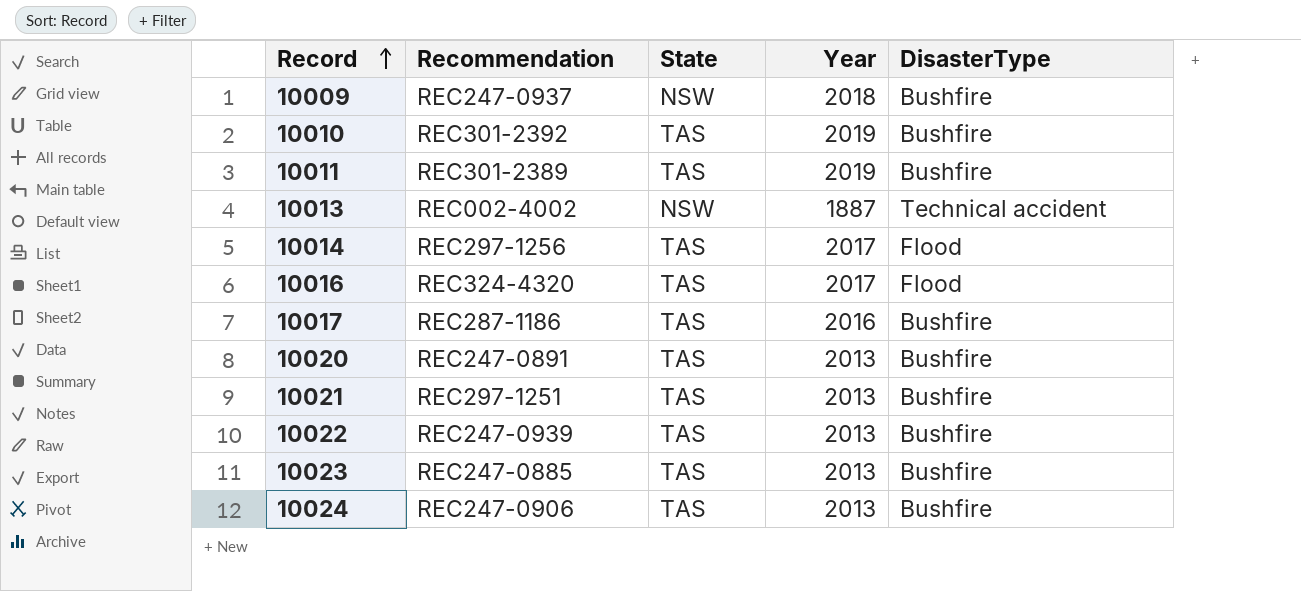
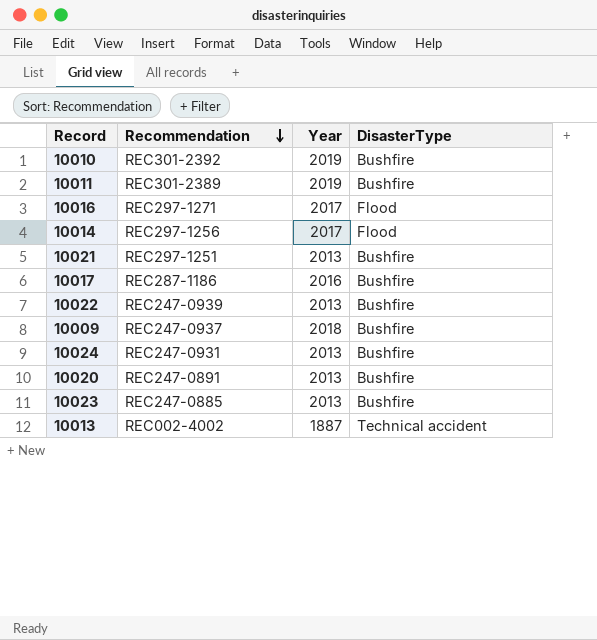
row order: Record ascending -> Recommendation descending
column State | position: 3 -> none
10016 | Recommendation: REC324-4320 -> REC297-1271
10024 | Recommendation: REC247-0906 -> REC247-0931

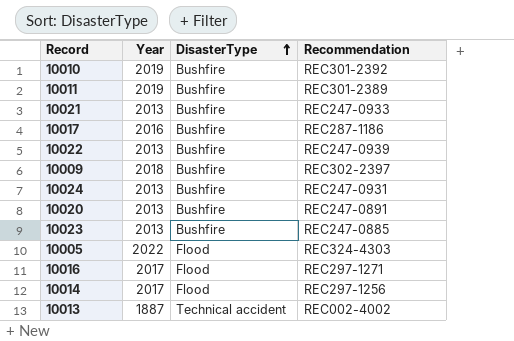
row order: Recommendation descending -> DisasterType ascending
column Recommendation | position: 2 -> 4
10021 | Recommendation: REC297-1251 -> REC247-0933
10009 | Recommendation: REC247-0937 -> REC302-2397
row 10005: none -> 2022 | Flood | REC324-4303

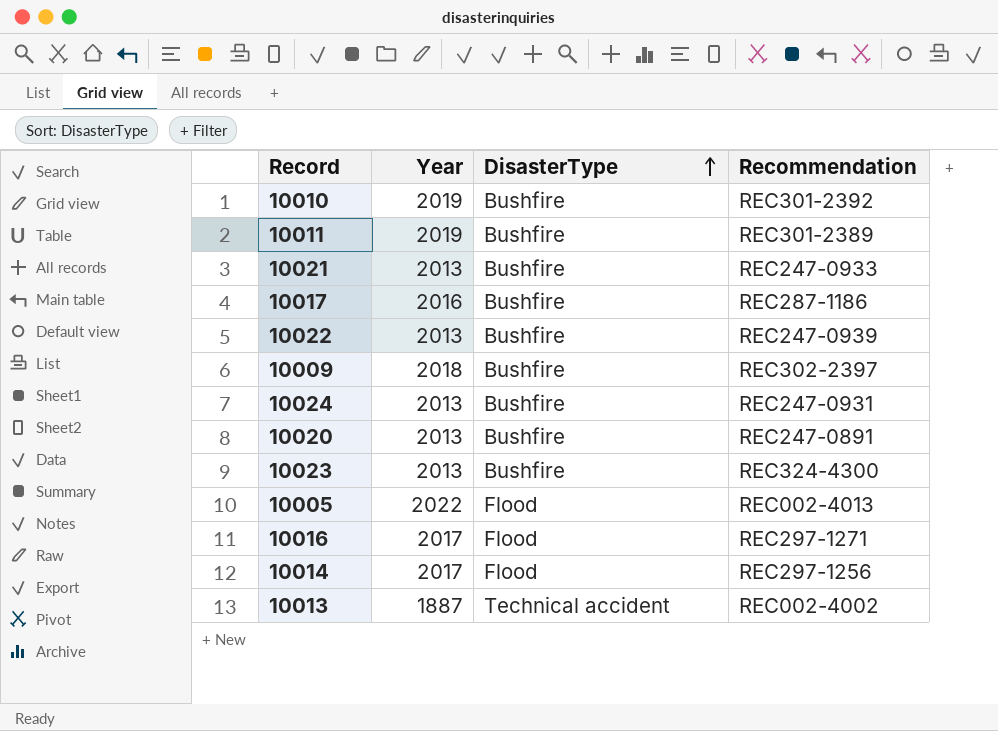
10023 | Recommendation: REC247-0885 -> REC324-4300
10005 | Recommendation: REC324-4303 -> REC002-4013

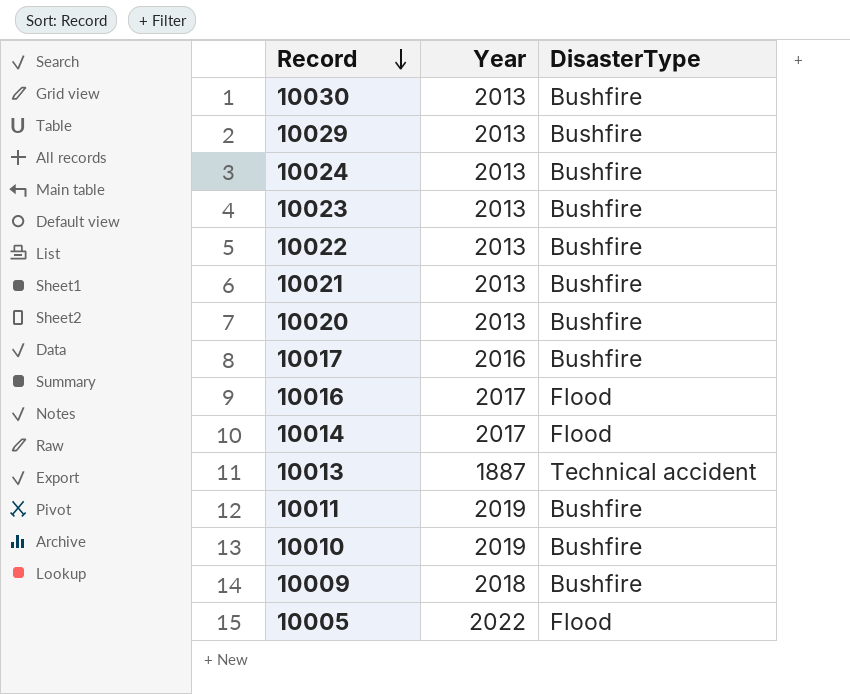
row order: DisasterType ascending -> Record descending
column Recommendation | position: 4 -> none
row 10030: none -> 2013 | Bushfire
row 10029: none -> 2013 | Bushfire

